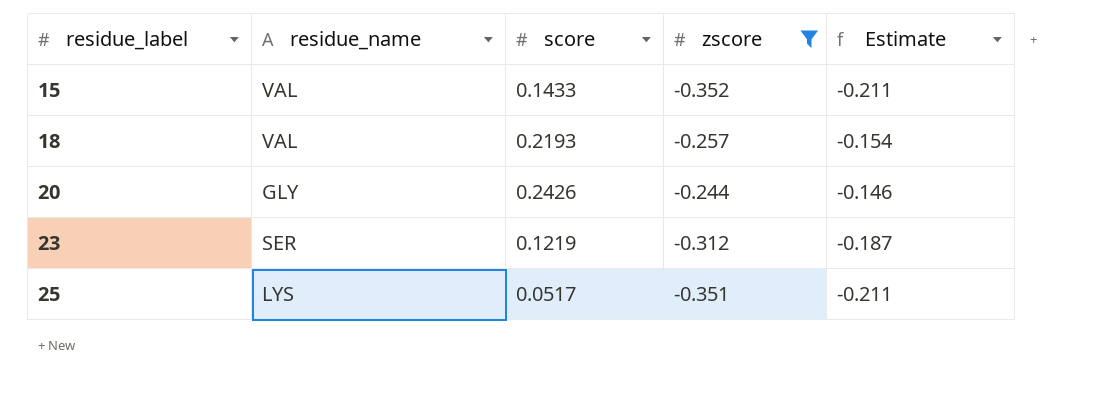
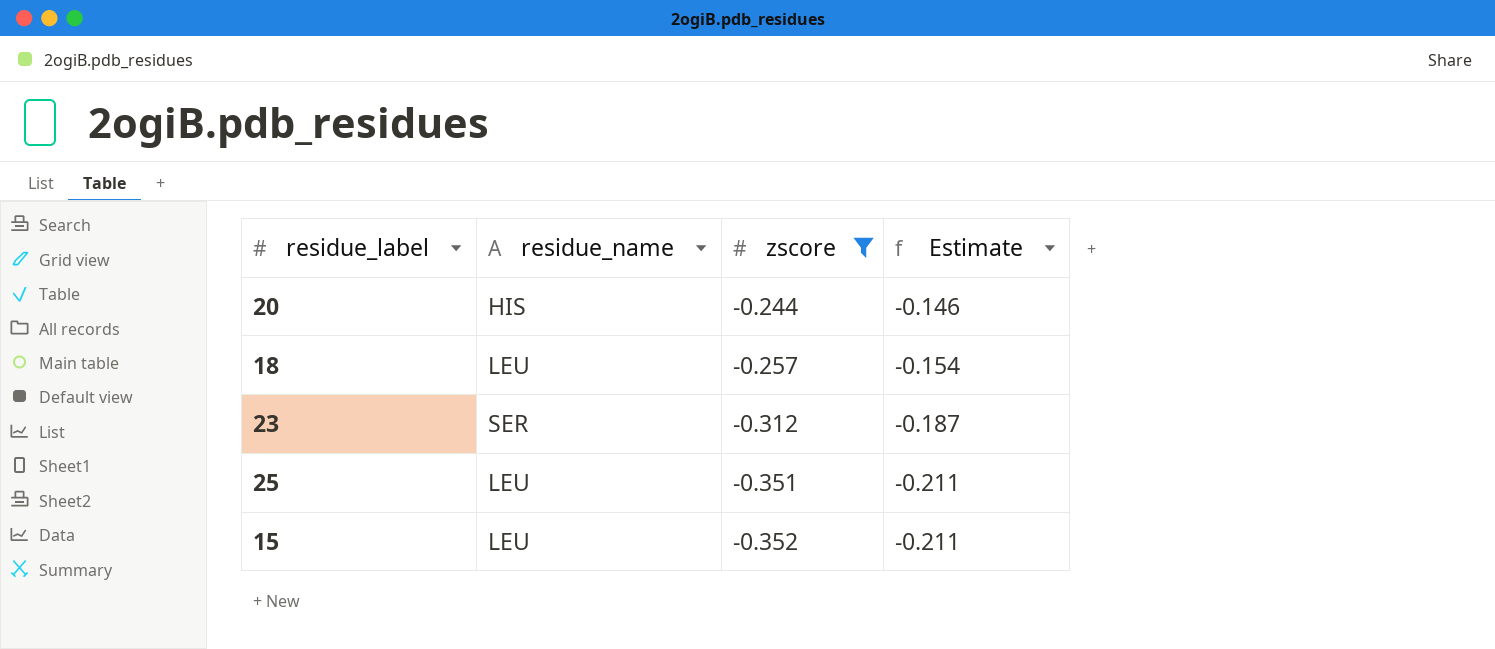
row order: residue_label ascending -> zscore descending
column score | position: 3 -> none
20 | residue_name: GLY -> HIS
18 | residue_name: VAL -> LEU
25 | residue_name: LYS -> LEU
15 | residue_name: VAL -> LEU

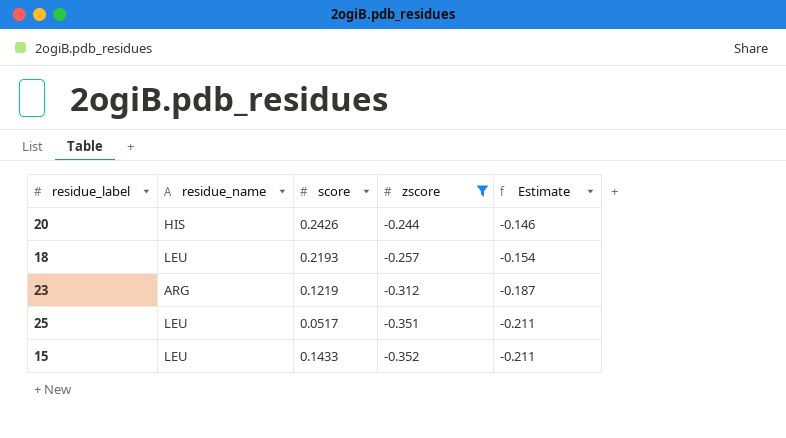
column score | position: none -> 3
23 | residue_name: SER -> ARG

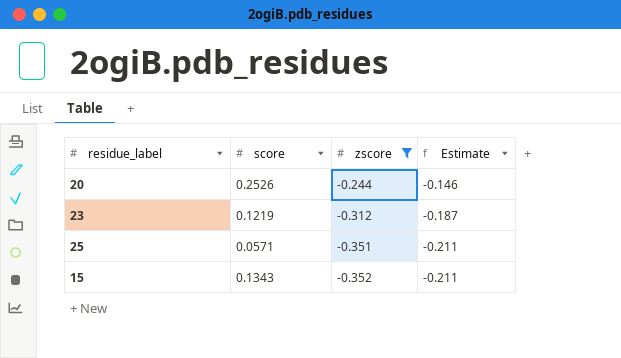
column residue_name | position: 2 -> none
row 18: LEU | 0.2193 | -0.257 | -0.154 -> none
20 | score: 0.2426 -> 0.2526
25 | score: 0.0517 -> 0.0571
15 | score: 0.1433 -> 0.1343

